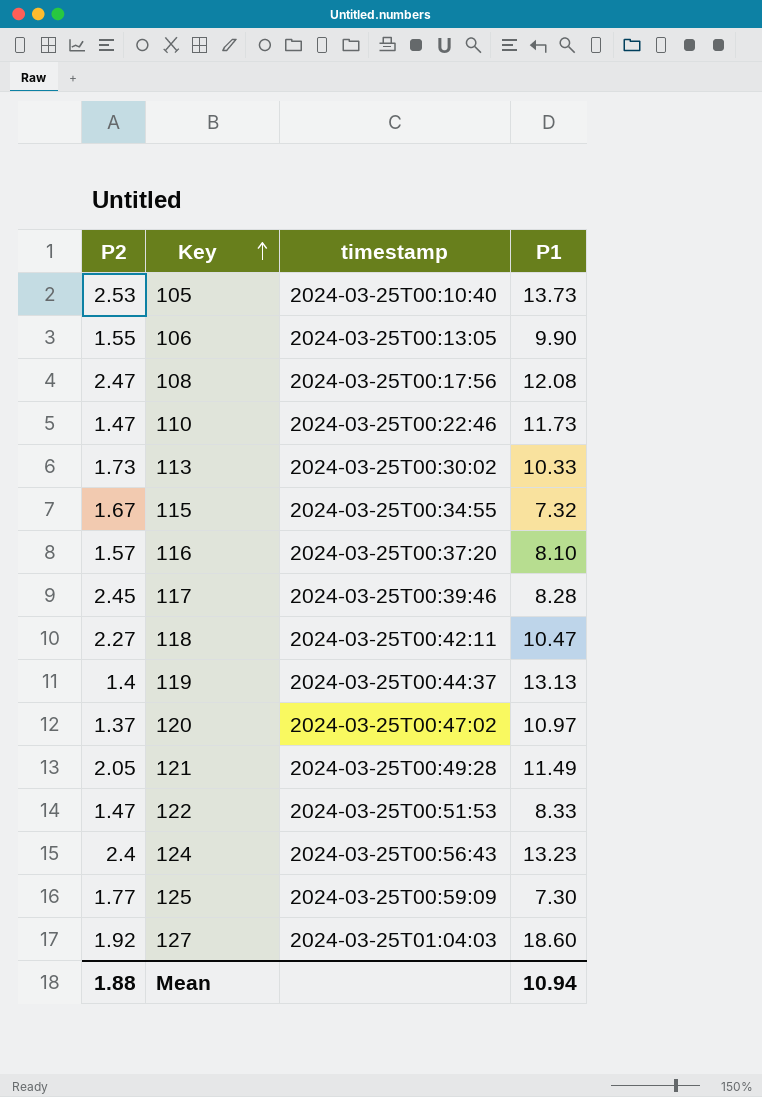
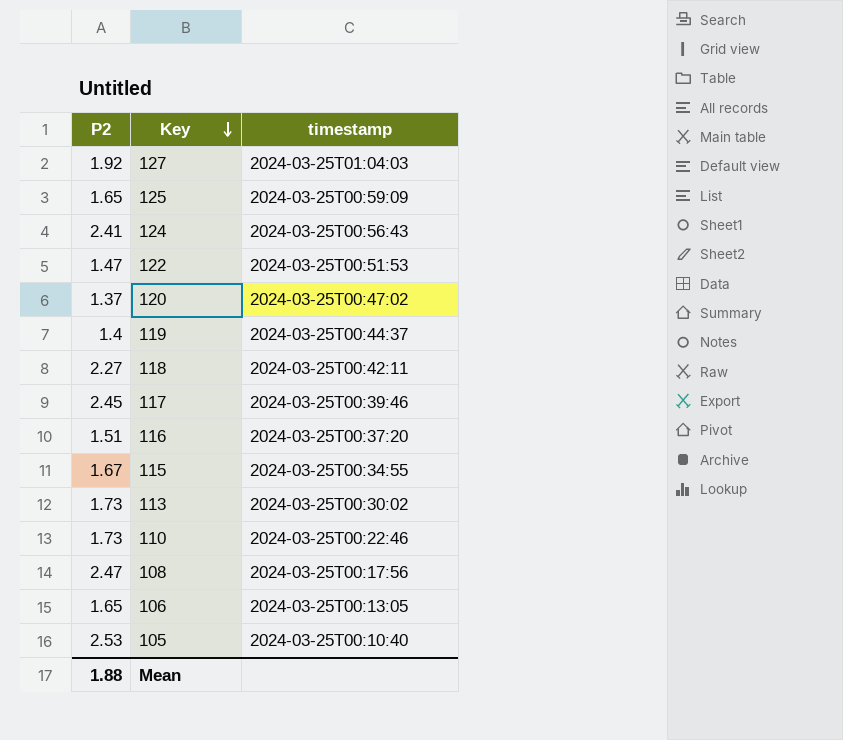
row order: Key ascending -> Key descending
column P1 | position: 4 -> none
row 121: 2.05 | 2024-03-25T00:49:28 | 11.49 -> none
125 | P2: 1.77 -> 1.65
124 | P2: 2.4 -> 2.41
116 | P2: 1.57 -> 1.51
110 | P2: 1.47 -> 1.73
106 | P2: 1.55 -> 1.65

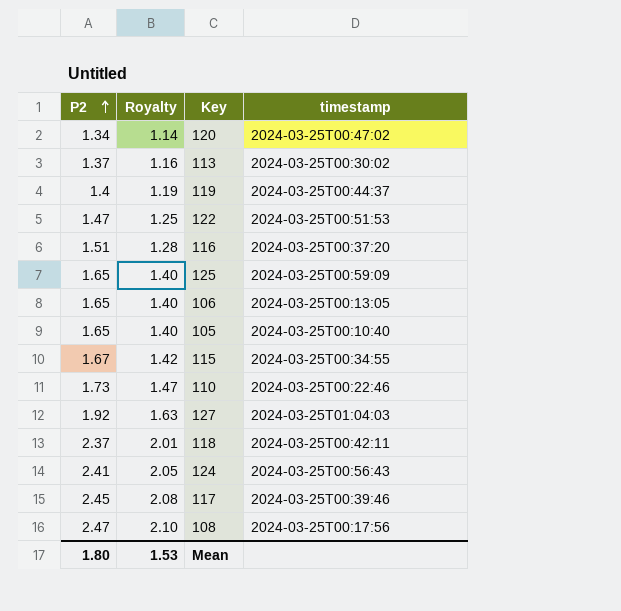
row order: Key descending -> P2 ascending
column Royalty | formula: none -> [P2] * 0.85
120 | P2: 1.37 -> 1.34
113 | P2: 1.73 -> 1.37
105 | P2: 2.53 -> 1.65
118 | P2: 2.27 -> 2.37
Mean | P2: 1.88 -> 1.80

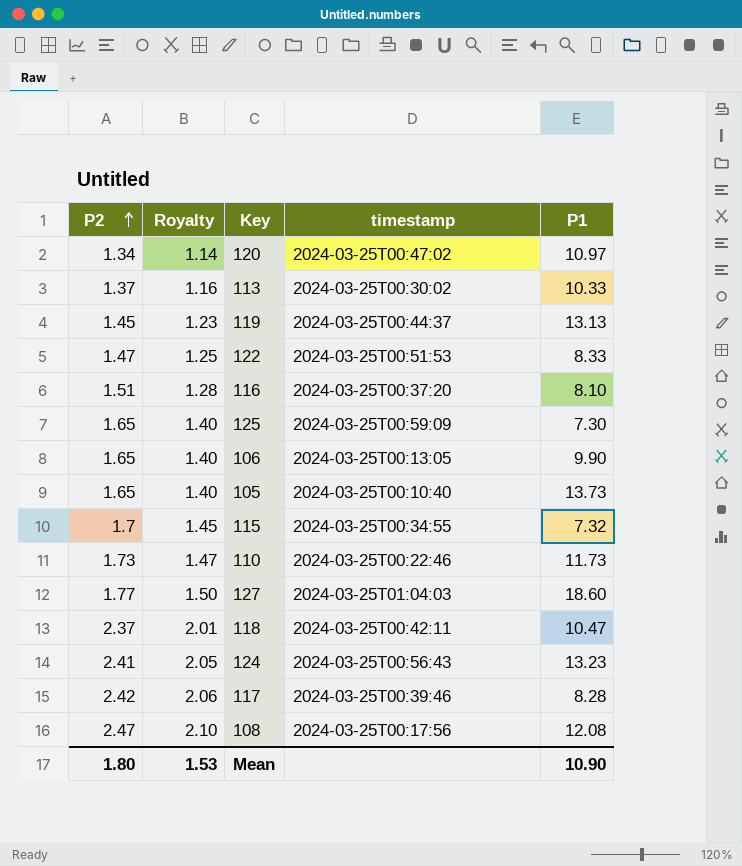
column P1 | position: none -> 5
119 | P2: 1.4 -> 1.45
119 | Royalty: 1.19 -> 1.23
115 | P2: 1.67 -> 1.7
115 | Royalty: 1.42 -> 1.45
127 | P2: 1.92 -> 1.77
127 | Royalty: 1.63 -> 1.50
117 | P2: 2.45 -> 2.42
117 | Royalty: 2.08 -> 2.06

